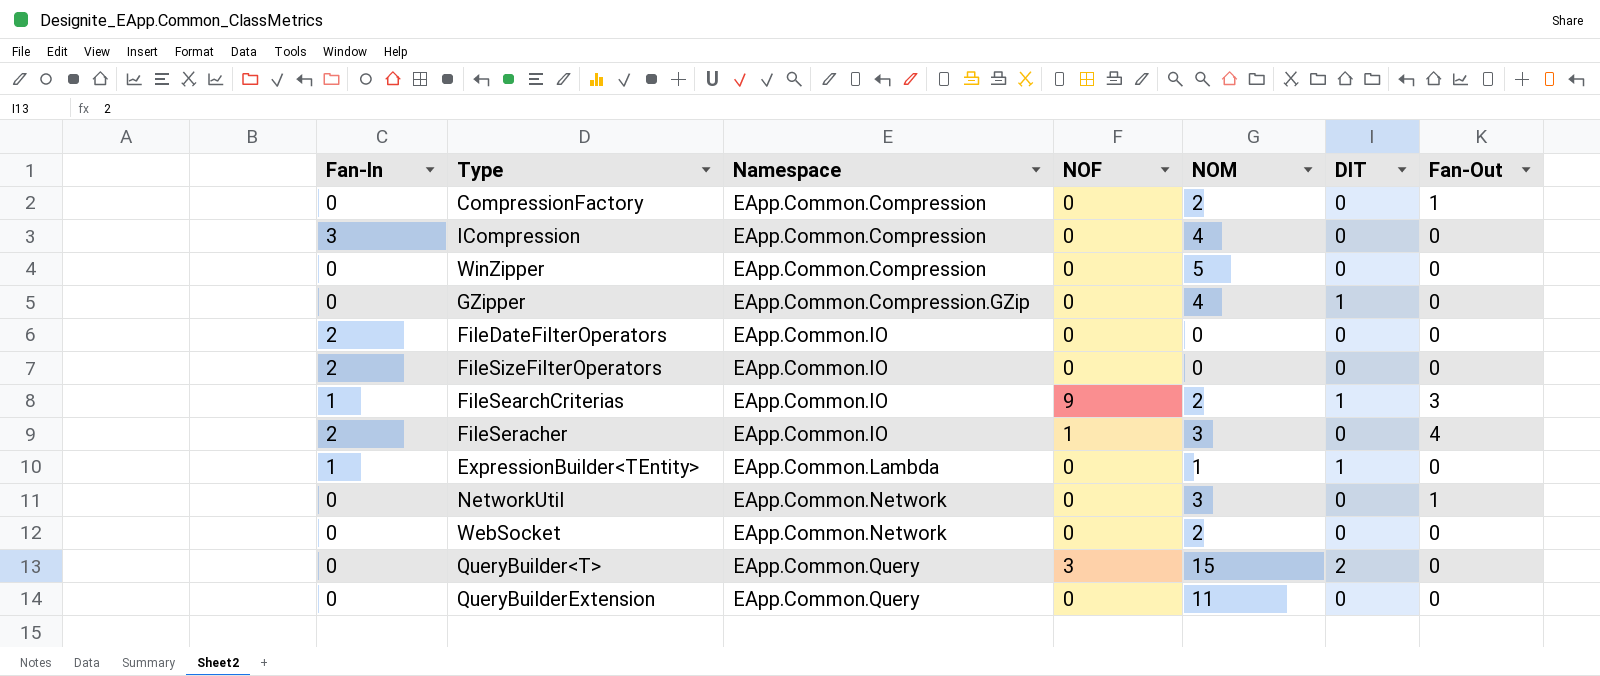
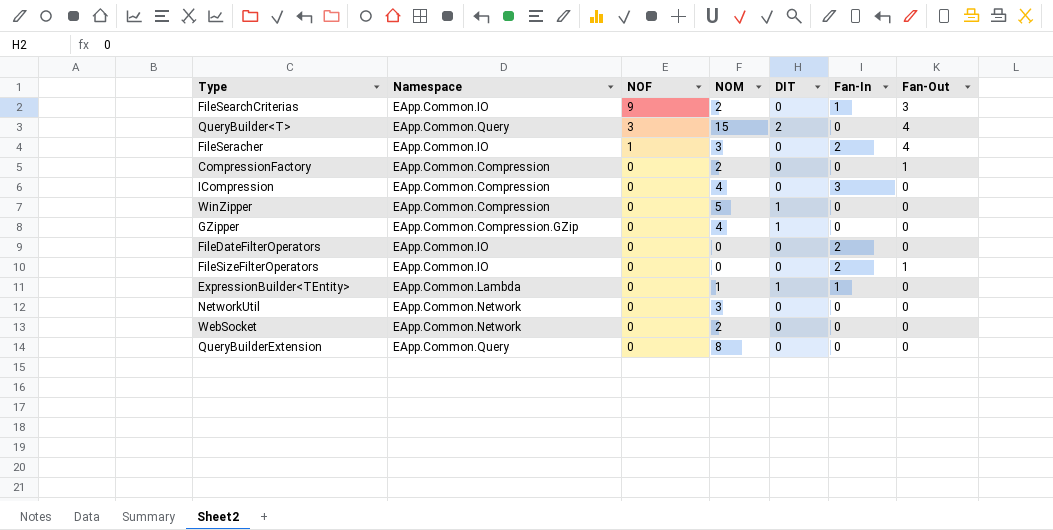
row order: Namespace ascending -> NOF descending
column Fan-In | position: 1 -> 6
FileSearchCriterias | DIT: 1 -> 0
QueryBuilder<T> | Fan-Out: 0 -> 4
WinZipper | DIT: 0 -> 1
FileSizeFilterOperators | Fan-Out: 0 -> 1
NetworkUtil | Fan-Out: 1 -> 0
QueryBuilderExtension | NOM: 11 -> 8

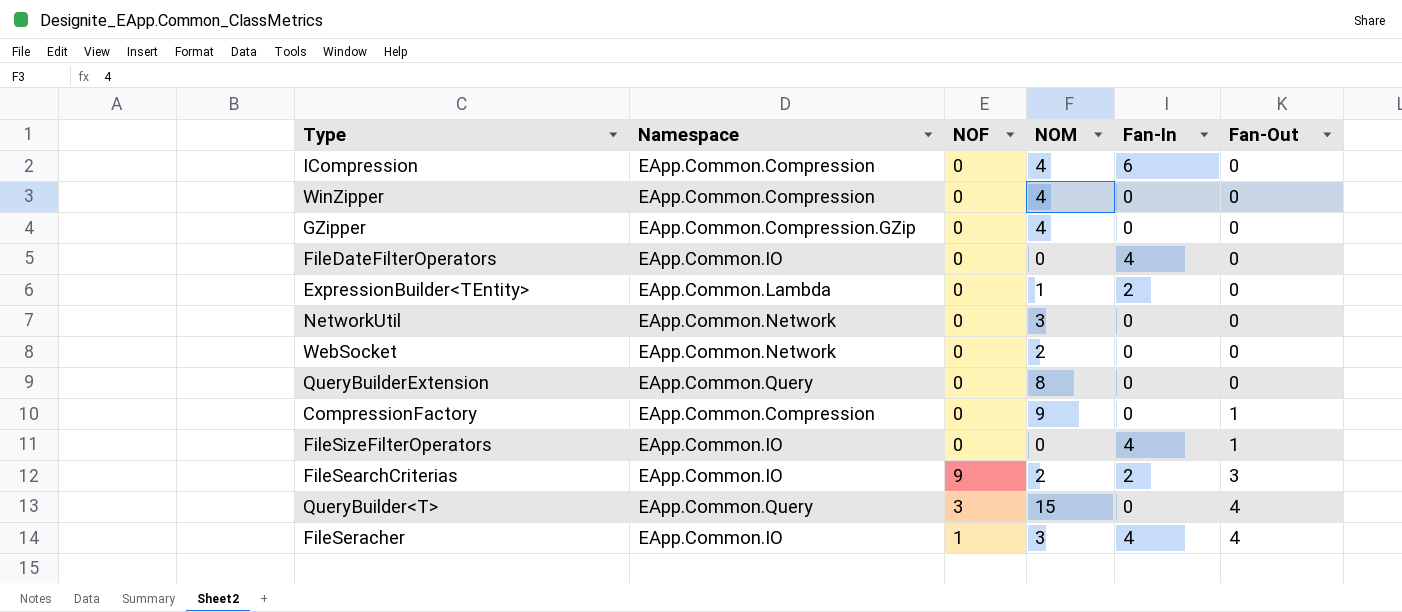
row order: NOF descending -> Fan-Out ascending
column DIT | position: 5 -> none
ICompression | Fan-In: 3 -> 6
WinZipper | NOM: 5 -> 4
FileDateFilterOperators | Fan-In: 2 -> 4
ExpressionBuilder<TEntity> | Fan-In: 1 -> 2
CompressionFactory | NOM: 2 -> 9
FileSizeFilterOperators | Fan-In: 2 -> 4
FileSearchCriterias | Fan-In: 1 -> 2
FileSeracher | Fan-In: 2 -> 4

